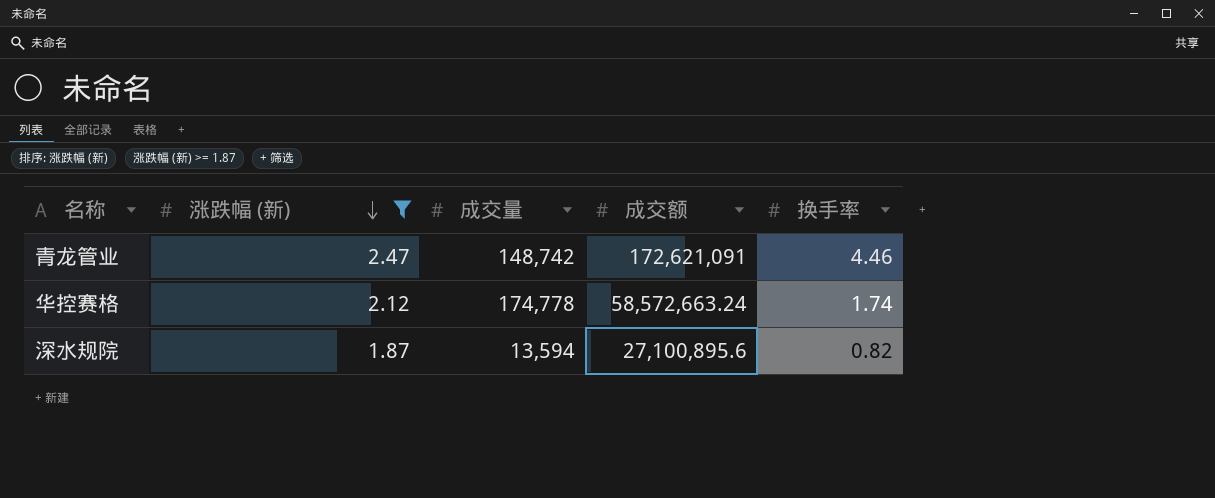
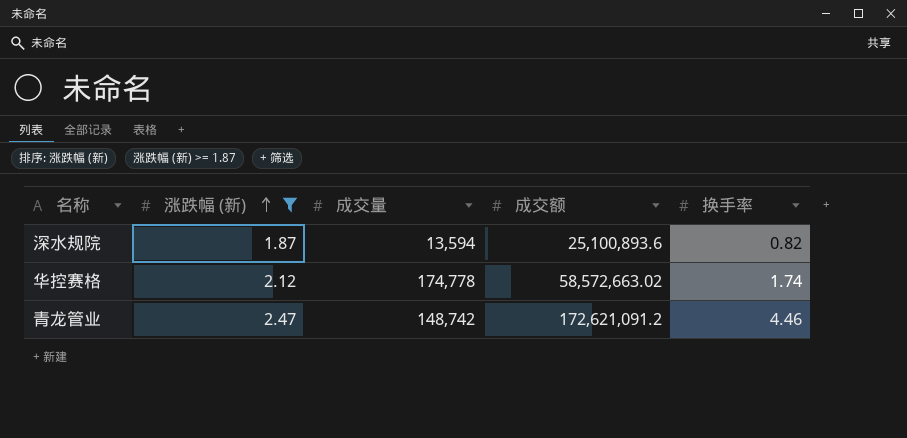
row order: 涨跌幅 (新) descending -> 涨跌幅 (新) ascending
深水规院 | 成交额: 27,100,895.6 -> 25,100,893.6
华控赛格 | 成交额: 58,572,663.24 -> 58,572,663.02
青龙管业 | 成交额: 172,621,091 -> 172,621,091.2

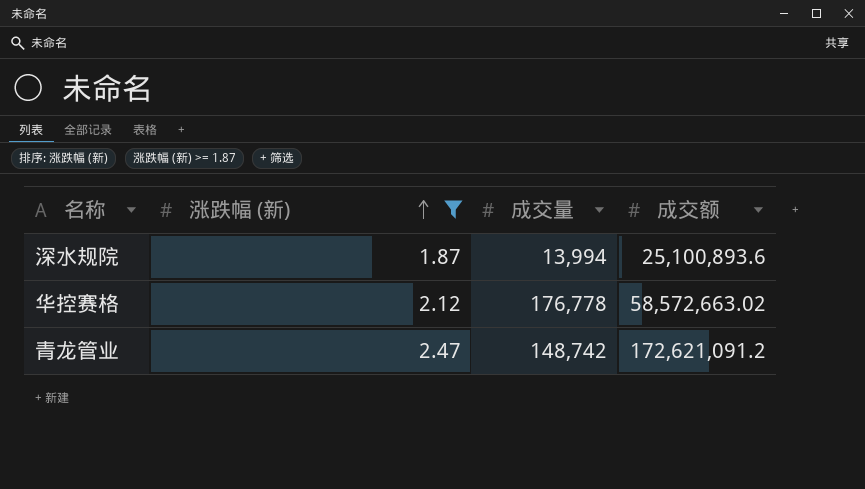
column 换手率 | position: 5 -> none
深水规院 | 成交量: 13,594 -> 13,994
华控赛格 | 成交量: 174,778 -> 176,778

